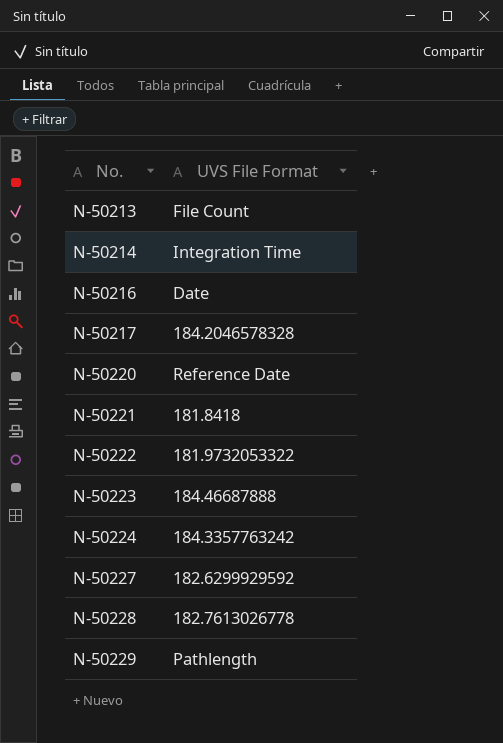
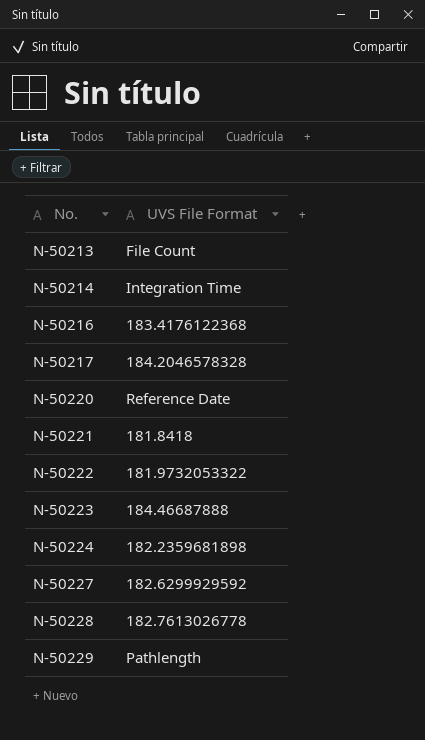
N-50216 | UVS File Format: Date -> 183.4176122368
N-50224 | UVS File Format: 184.3357763242 -> 182.2359681898

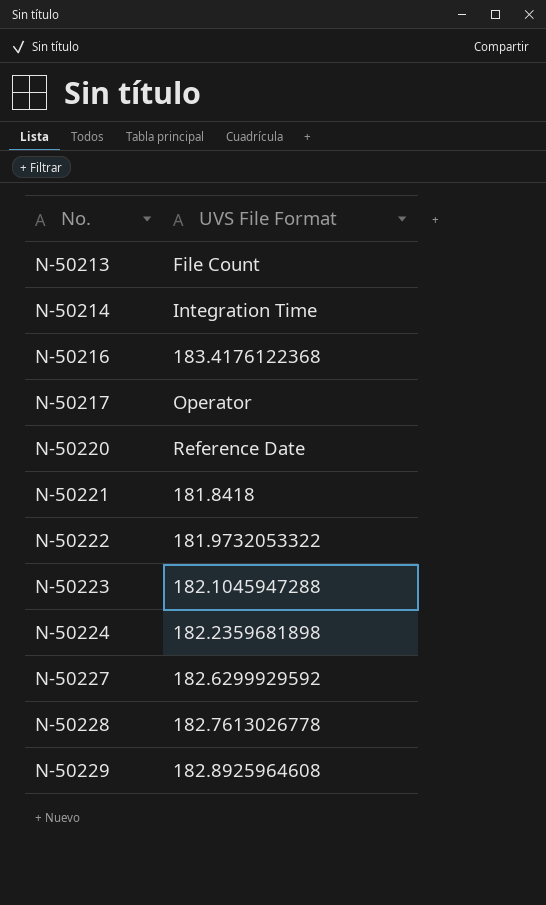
N-50217 | UVS File Format: 184.2046578328 -> Operator
N-50223 | UVS File Format: 184.46687888 -> 182.1045947288
N-50229 | UVS File Format: Pathlength -> 182.8925964608

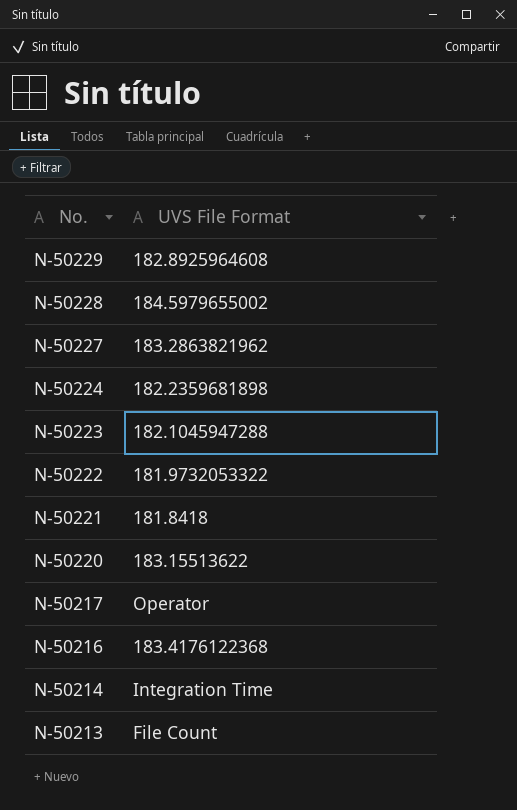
row order: No. ascending -> No. descending
N-50228 | UVS File Format: 182.7613026778 -> 184.5979655002
N-50227 | UVS File Format: 182.6299929592 -> 183.2863821962
N-50220 | UVS File Format: Reference Date -> 183.15513622

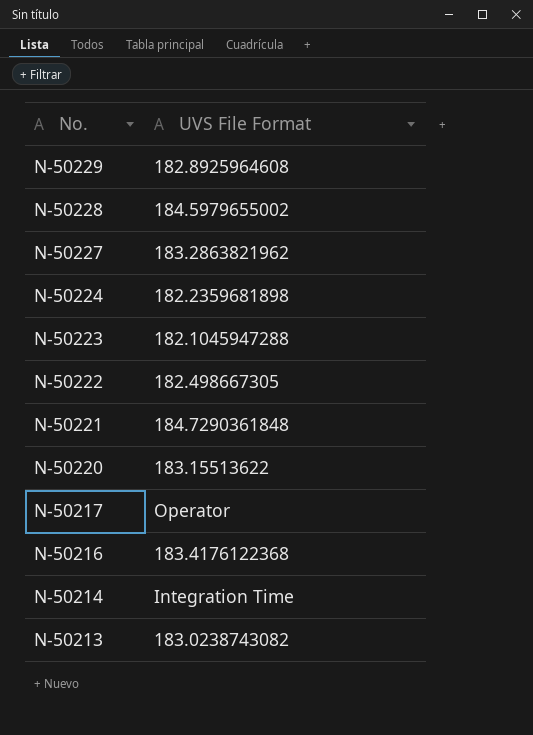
N-50222 | UVS File Format: 181.9732053322 -> 182.498667305
N-50221 | UVS File Format: 181.8418 -> 184.7290361848
N-50213 | UVS File Format: File Count -> 183.0238743082

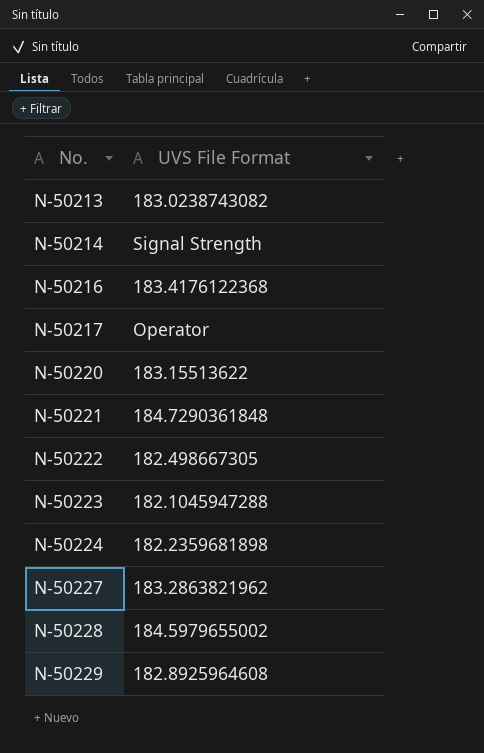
row order: No. descending -> No. ascending
N-50214 | UVS File Format: Integration Time -> Signal Strength

